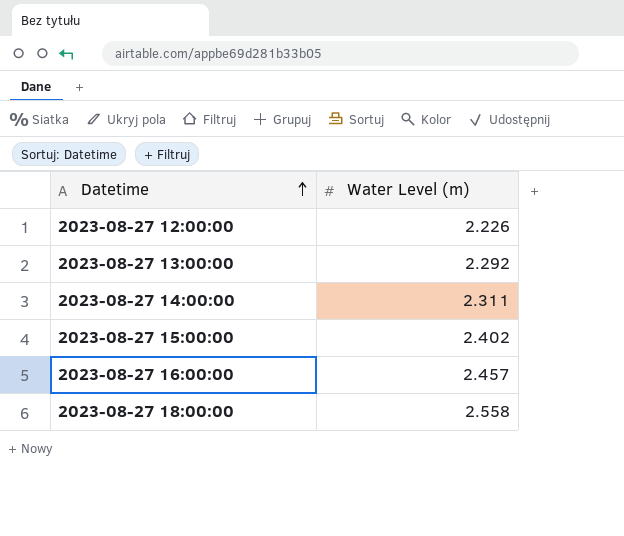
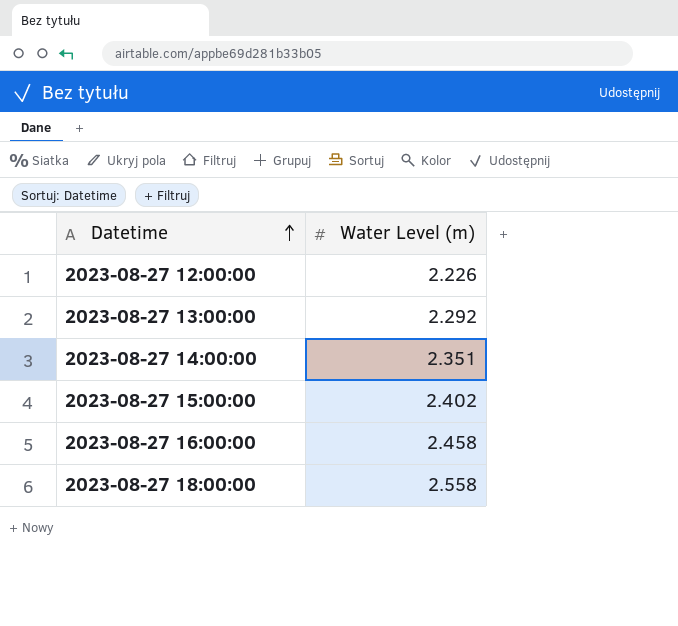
2023-08-27 14:00:00 | Water Level (m): 2.311 -> 2.351
2023-08-27 16:00:00 | Water Level (m): 2.457 -> 2.458

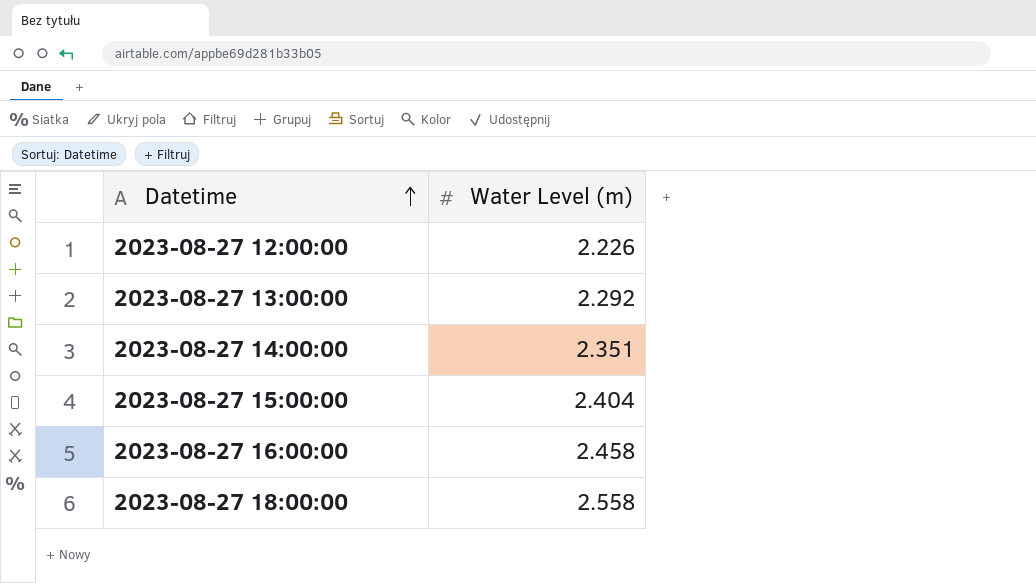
2023-08-27 15:00:00 | Water Level (m): 2.402 -> 2.404

